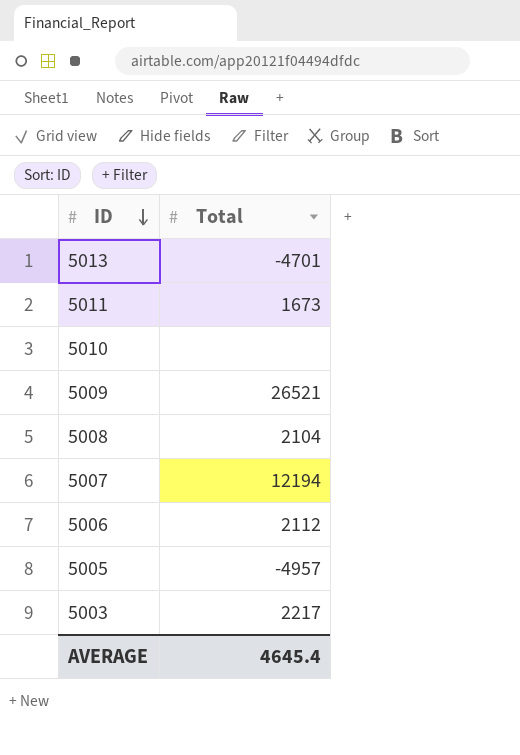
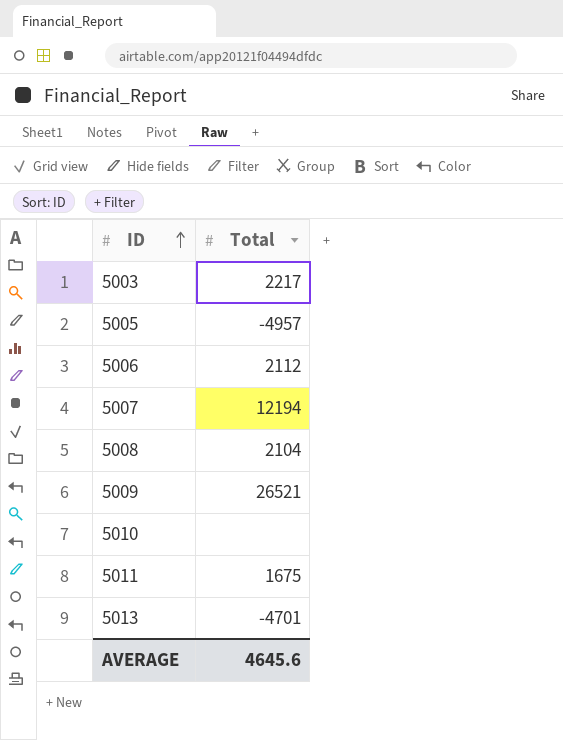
row order: ID descending -> ID ascending
5011 | Total: 1673 -> 1675
AVERAGE | Total: 4645.4 -> 4645.6

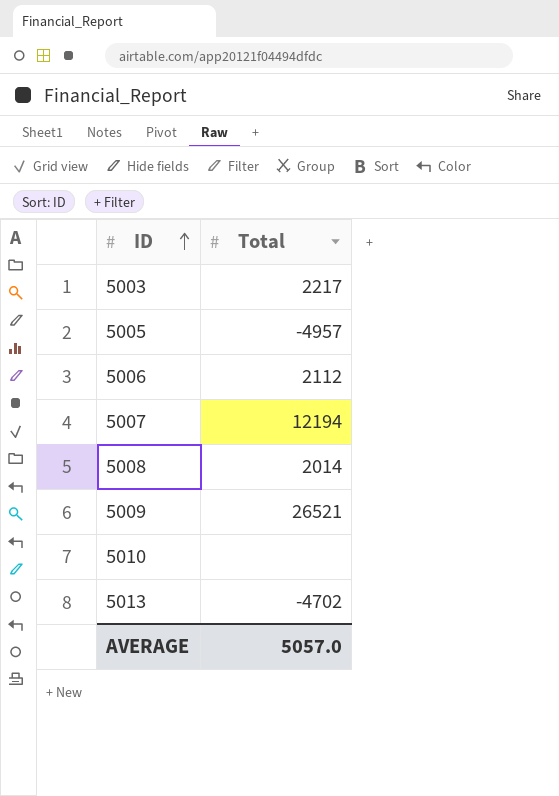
row 5011: 1675 -> none
5008 | Total: 2104 -> 2014
5013 | Total: -4701 -> -4702
AVERAGE | Total: 4645.6 -> 5057.0

